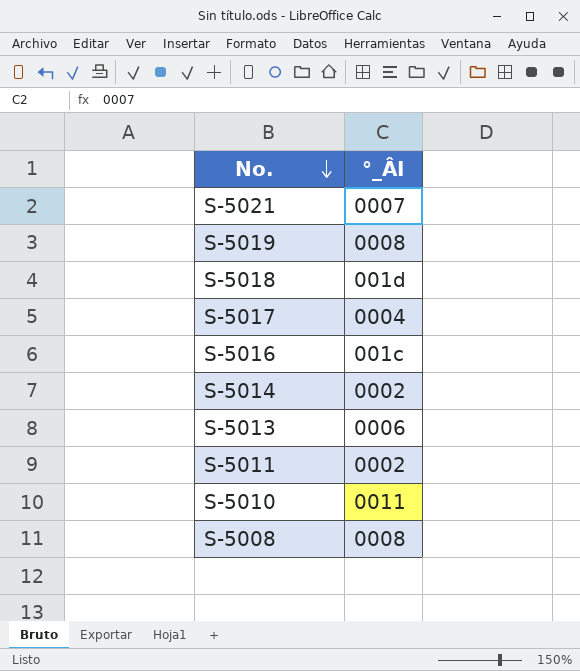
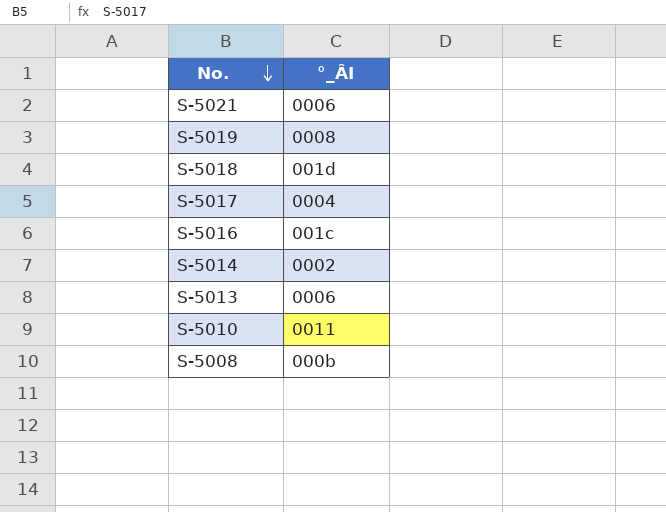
row S-5011: 0002 -> none
S-5021 | °_ÂI: 0007 -> 0006
S-5008 | °_ÂI: 0008 -> 000b

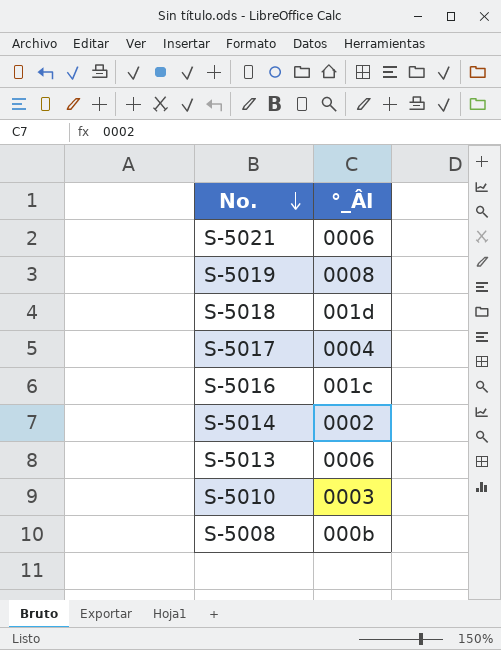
S-5010 | °_ÂI: 0011 -> 0003

